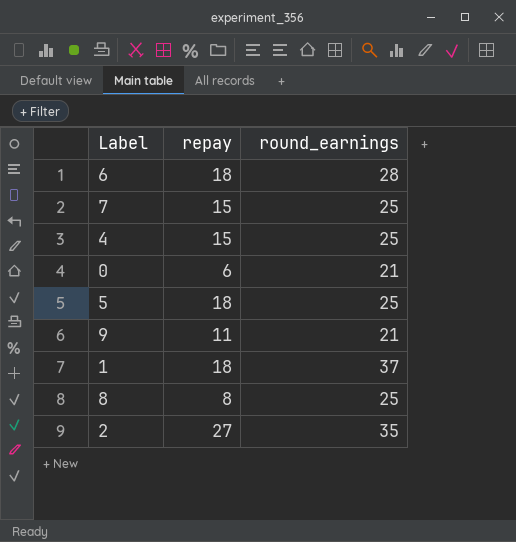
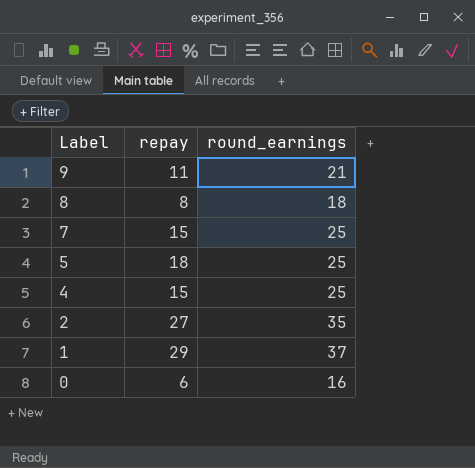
row order: none -> Label descending
row 6: 18 | 28 -> none
8 | round_earnings: 25 -> 18
1 | repay: 18 -> 29
0 | round_earnings: 21 -> 16

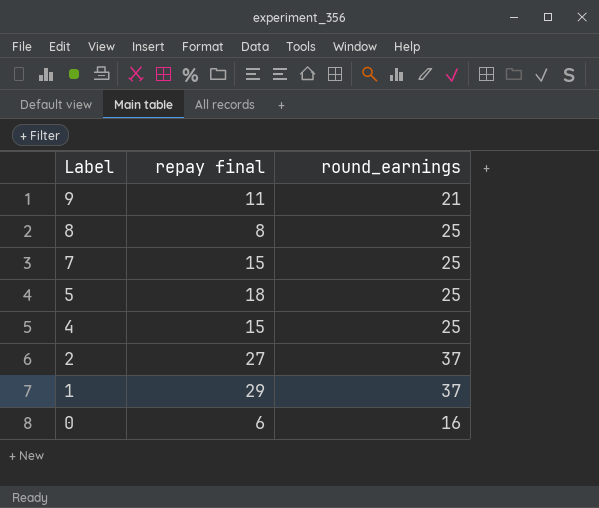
column name: repay -> repay final
8 | round_earnings: 18 -> 25
2 | round_earnings: 35 -> 37

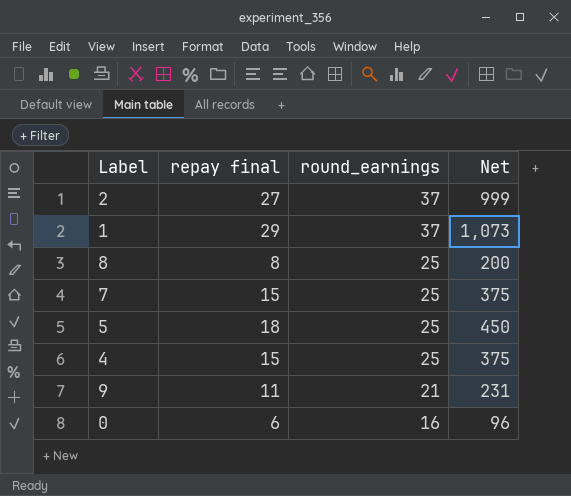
row order: Label descending -> round_earnings descending
column Net | formula: none -> [repay final] * [round_earnings]

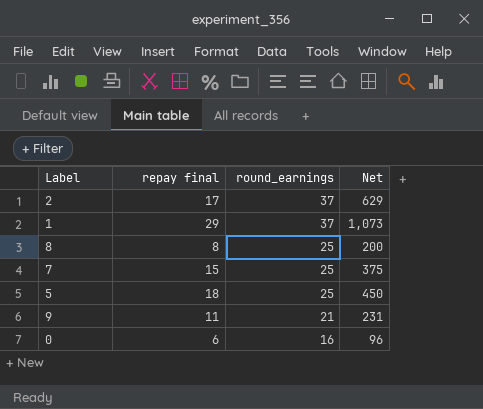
row 4: 15 | 25 | 375 -> none
2 | repay final: 27 -> 17
2 | Net: 999 -> 629

